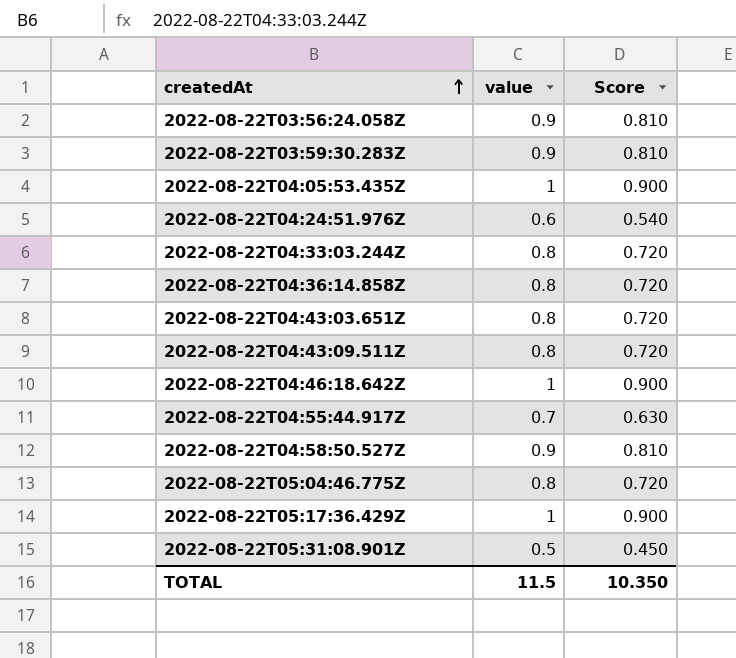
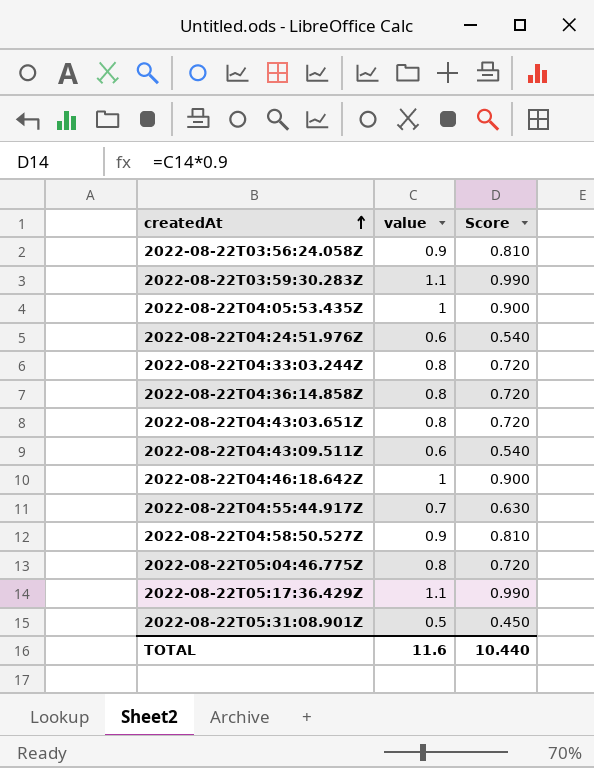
2022-08-22T03:59:30.283Z | value: 0.9 -> 1.1
2022-08-22T03:59:30.283Z | Score: 0.810 -> 0.990
2022-08-22T04:43:09.511Z | value: 0.8 -> 0.6
2022-08-22T04:43:09.511Z | Score: 0.720 -> 0.540
2022-08-22T05:17:36.429Z | value: 1 -> 1.1
2022-08-22T05:17:36.429Z | Score: 0.900 -> 0.990
TOTAL | value: 11.5 -> 11.6
TOTAL | Score: 10.350 -> 10.440

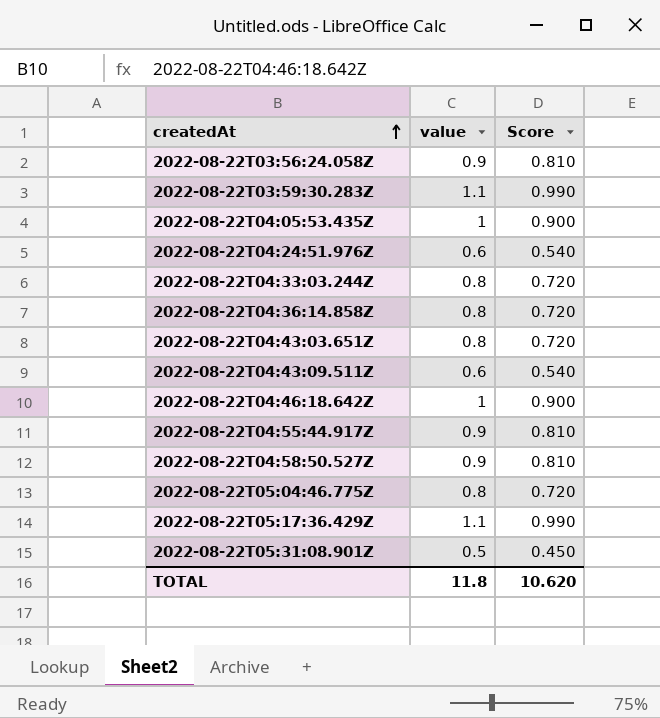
2022-08-22T04:55:44.917Z | value: 0.7 -> 0.9
2022-08-22T04:55:44.917Z | Score: 0.630 -> 0.810
TOTAL | value: 11.6 -> 11.8
TOTAL | Score: 10.440 -> 10.620

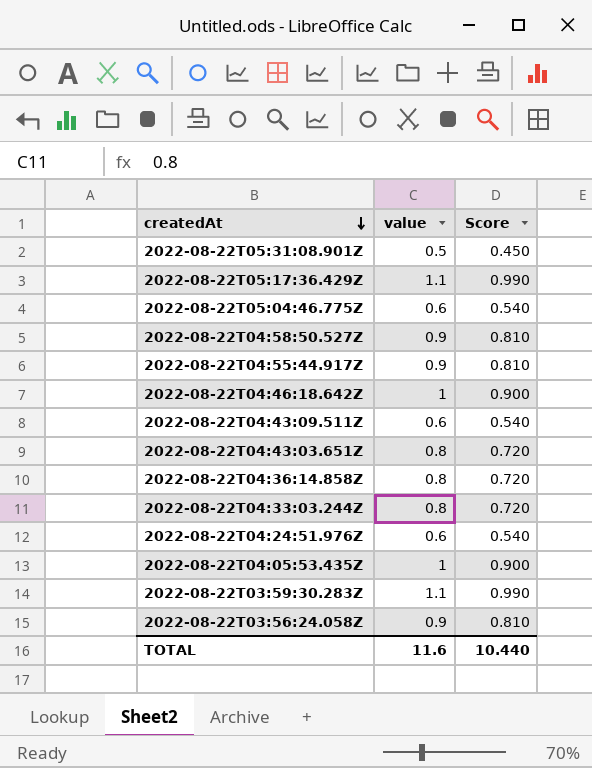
row order: createdAt ascending -> createdAt descending
2022-08-22T05:04:46.775Z | value: 0.8 -> 0.6
2022-08-22T05:04:46.775Z | Score: 0.720 -> 0.540
TOTAL | value: 11.8 -> 11.6
TOTAL | Score: 10.620 -> 10.440

